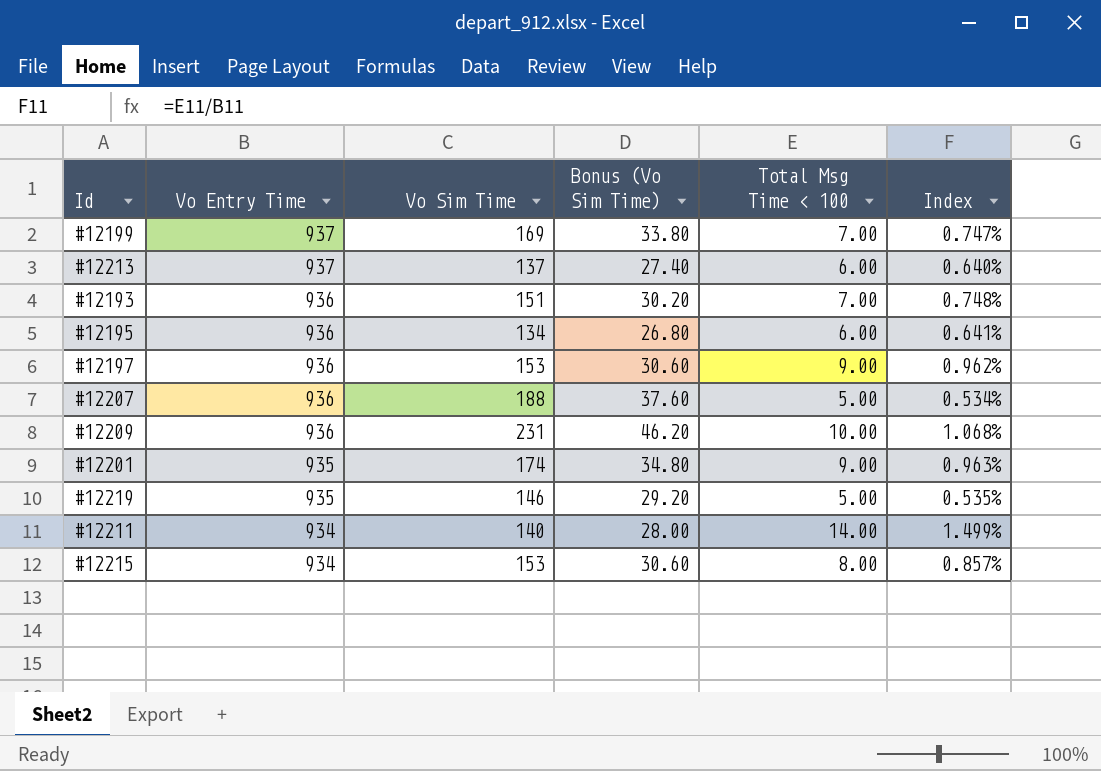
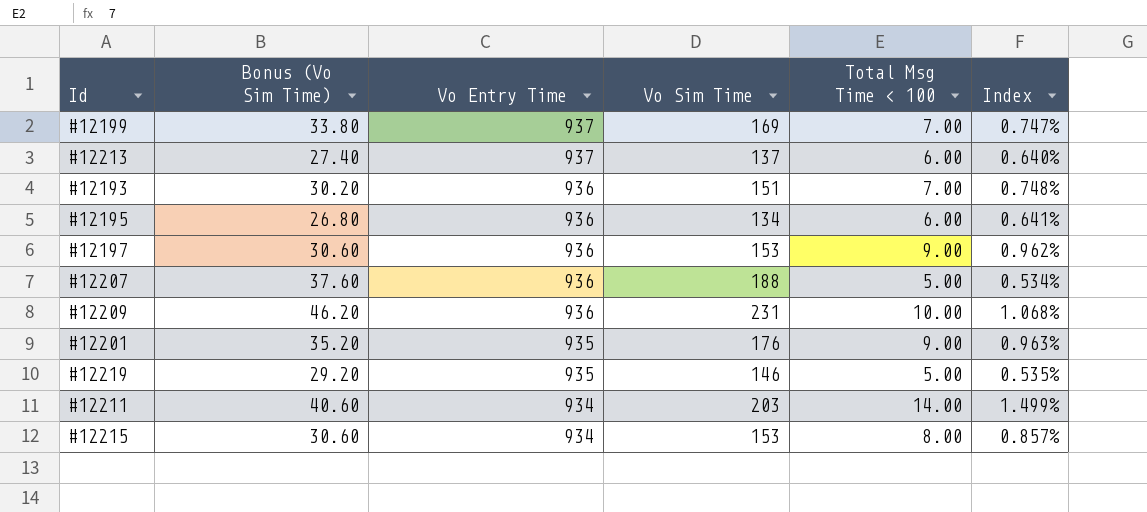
column Bonus (Vo Sim Time) | position: 4 -> 2
#12201 | Bonus (Vo Sim Time): 34.80 -> 35.20
#12201 | Vo Sim Time: 174 -> 176
#12211 | Bonus (Vo Sim Time): 28.00 -> 40.60
#12211 | Vo Sim Time: 140 -> 203

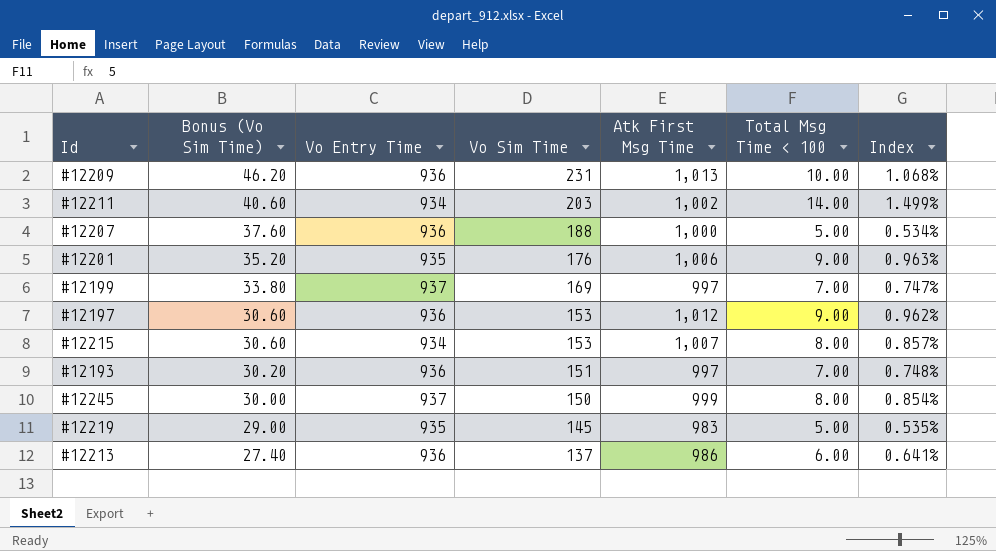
row order: Vo Entry Time descending -> Bonus (Vo Sim Time) descending
column Atk First Msg Time | position: none -> 5
row #12195: 26.80 | 936 | 134 | 6.00 | 0.641% -> none
row #12245: none -> 30.00 | 937 | 150 | 999 | 8.00 | 0.854%
#12219 | Bonus (Vo Sim Time): 29.20 -> 29.00
#12219 | Vo Sim Time: 146 -> 145
#12213 | Vo Entry Time: 937 -> 936
#12213 | Index: 0.640% -> 0.641%

